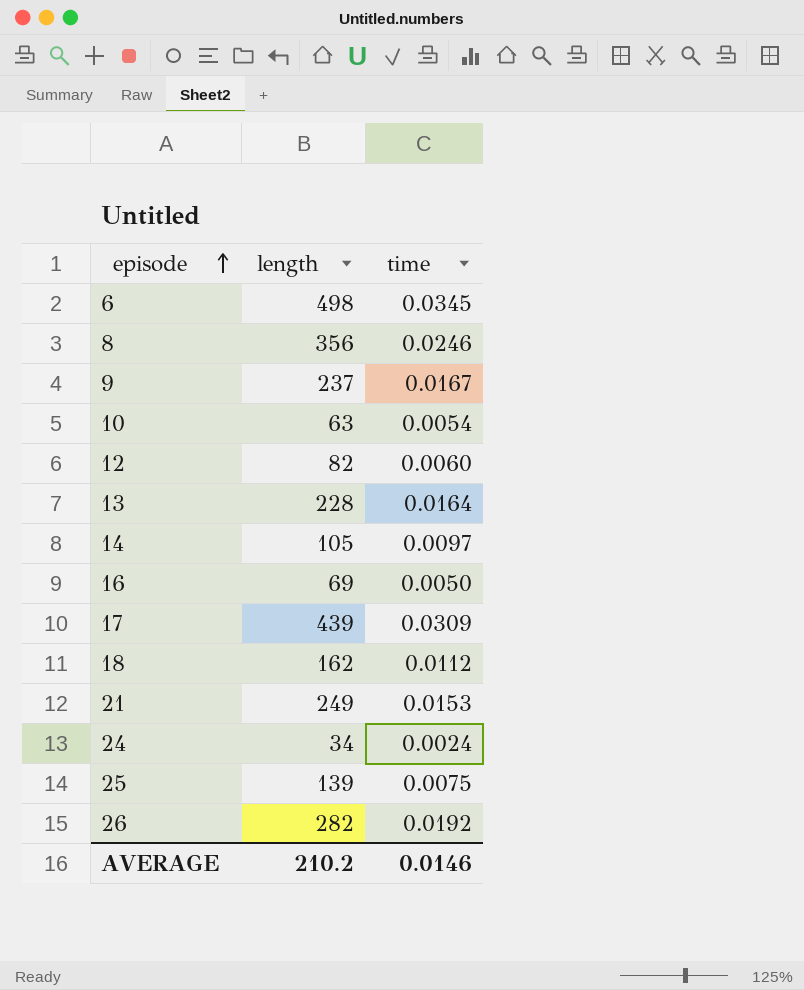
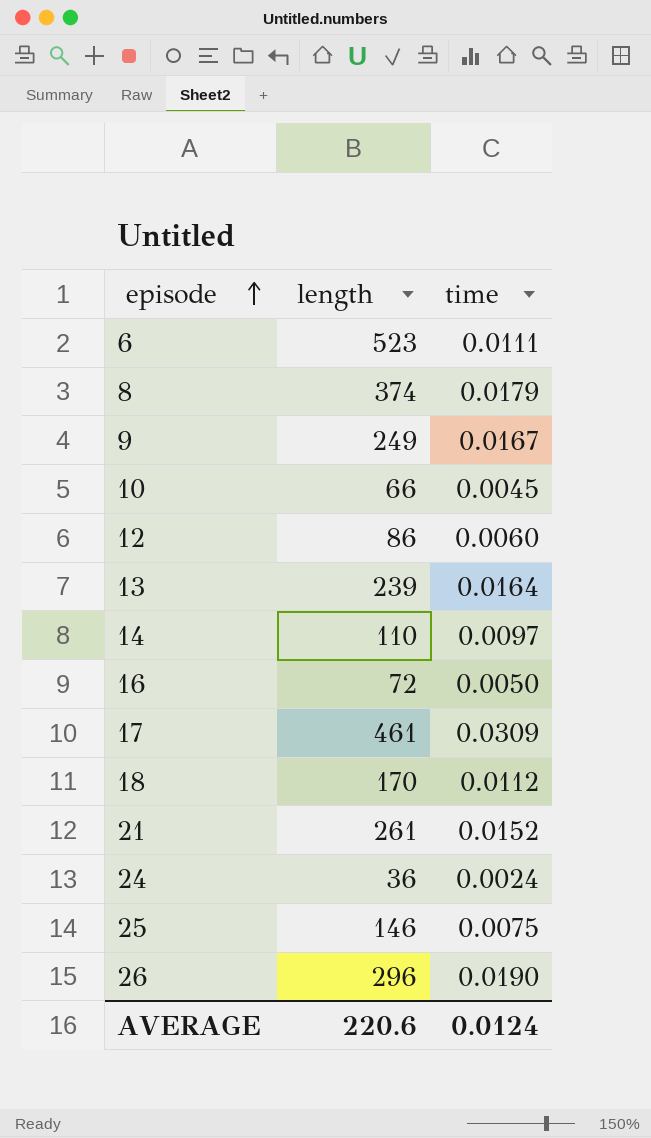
6 | length: 498 -> 523
6 | time: 0.0345 -> 0.0111
8 | length: 356 -> 374
8 | time: 0.0246 -> 0.0179
9 | length: 237 -> 249
10 | length: 63 -> 66
10 | time: 0.0054 -> 0.0045
12 | length: 82 -> 86
13 | length: 228 -> 239
14 | length: 105 -> 110
16 | length: 69 -> 72
17 | length: 439 -> 461
18 | length: 162 -> 170
21 | length: 249 -> 261
21 | time: 0.0153 -> 0.0152
24 | length: 34 -> 36
25 | length: 139 -> 146
26 | length: 282 -> 296
26 | time: 0.0192 -> 0.0190
AVERAGE | length: 210.2 -> 220.6
AVERAGE | time: 0.0146 -> 0.0124

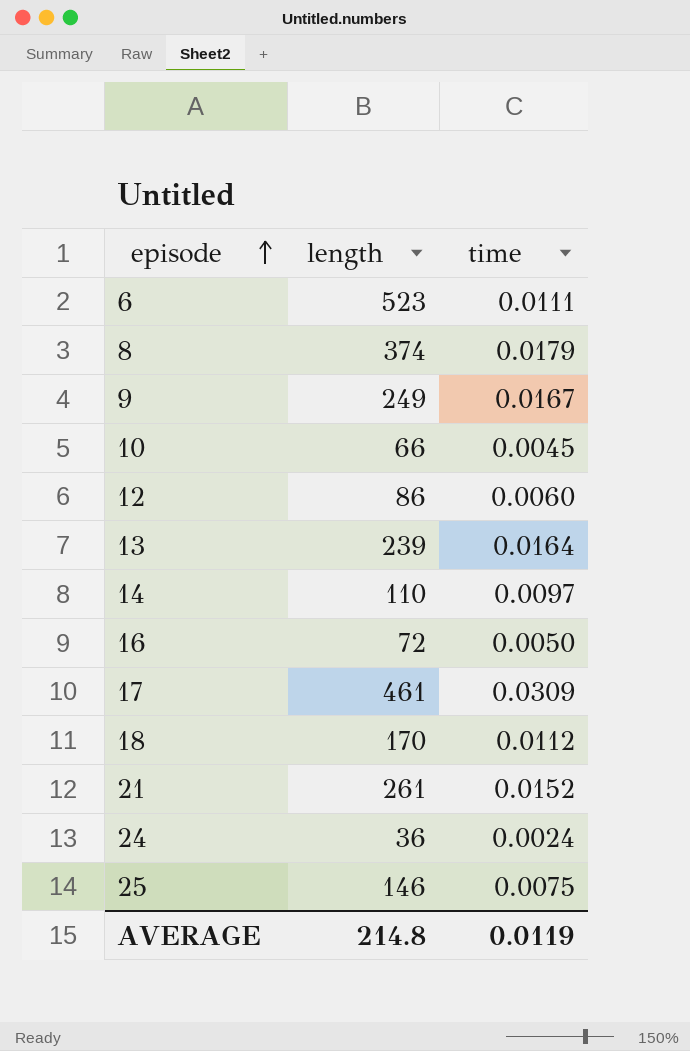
row 26: 296 | 0.0190 -> none
AVERAGE | length: 220.6 -> 214.8
AVERAGE | time: 0.0124 -> 0.0119

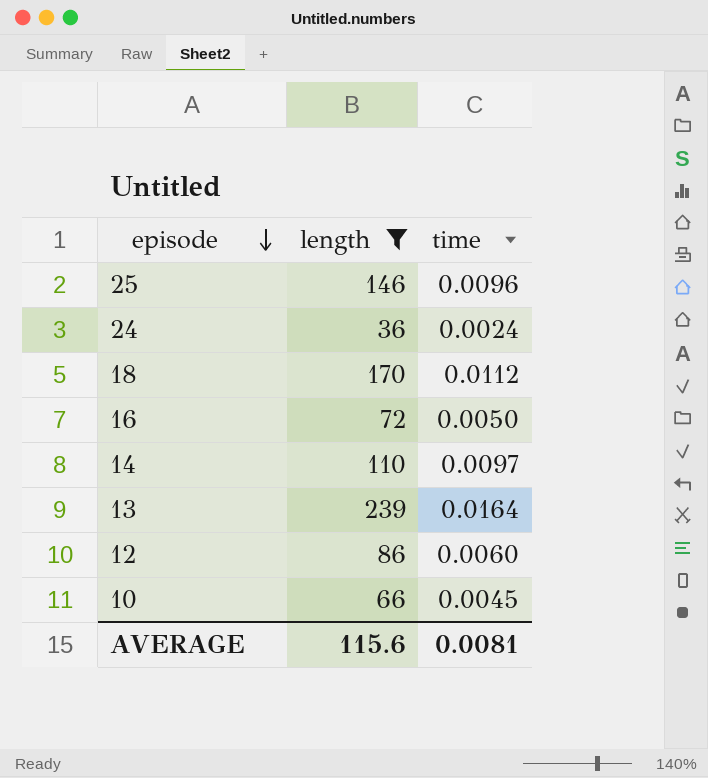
filter: none -> length <= 239
row order: episode ascending -> episode descending
25 | time: 0.0075 -> 0.0096
AVERAGE | length: 214.8 -> 115.6
AVERAGE | time: 0.0119 -> 0.0081

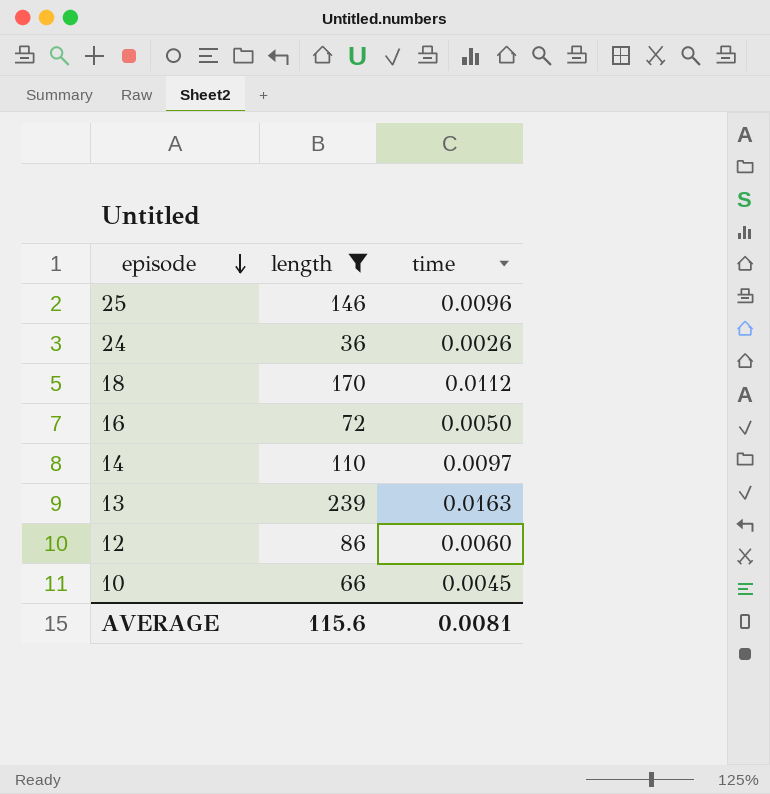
24 | time: 0.0024 -> 0.0026
13 | time: 0.0164 -> 0.0163

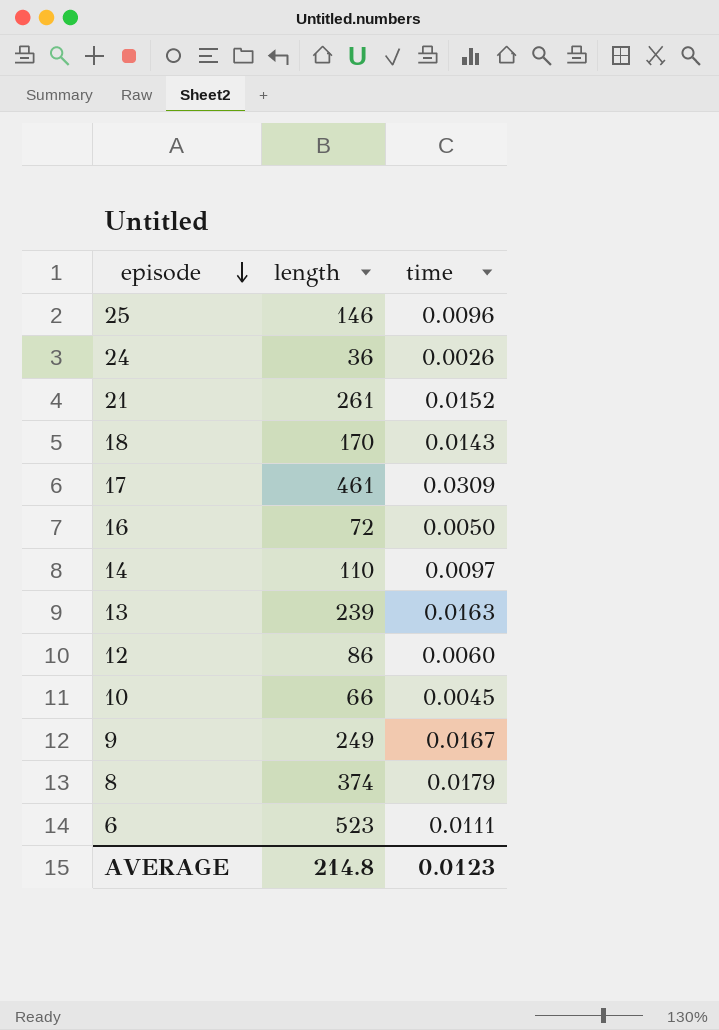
filter: length <= 239 -> none
18 | time: 0.0112 -> 0.0143
AVERAGE | length: 115.6 -> 214.8
AVERAGE | time: 0.0081 -> 0.0123

